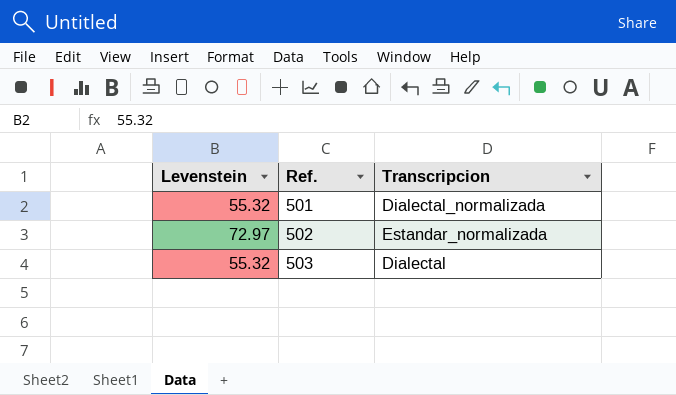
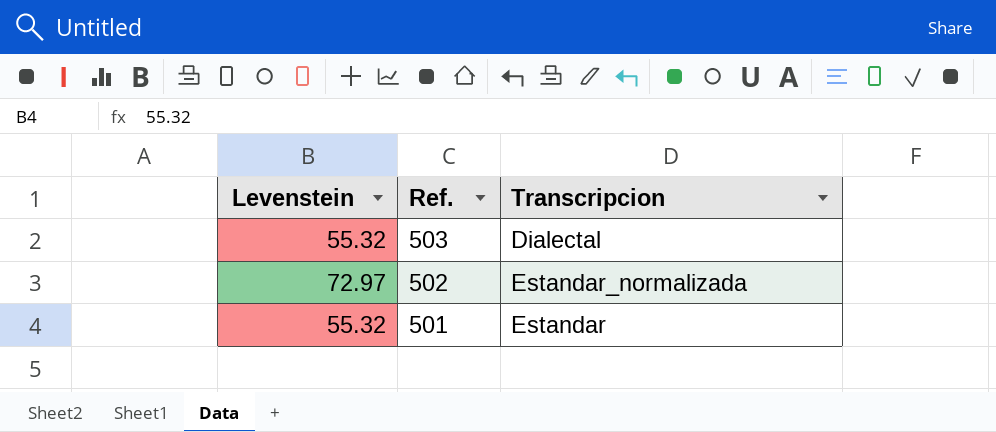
row order: Ref. ascending -> Ref. descending
501 | Transcripcion: Dialectal_normalizada -> Estandar

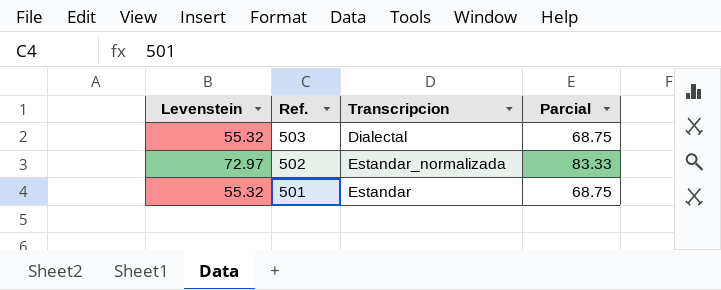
column Parcial | position: none -> 4

